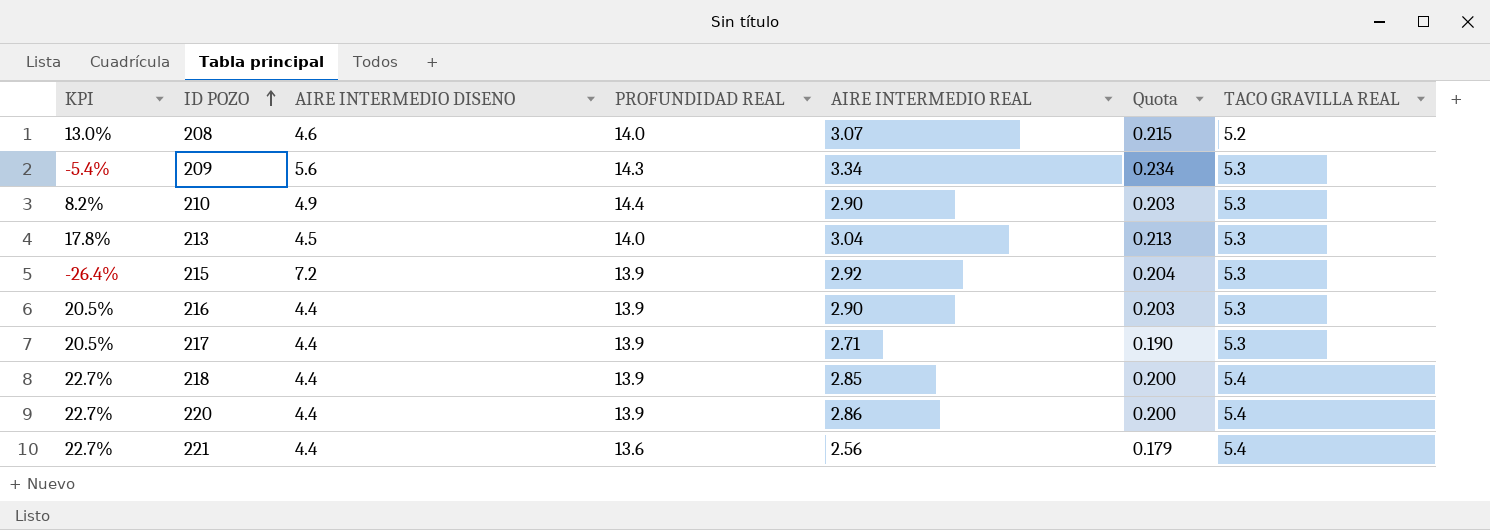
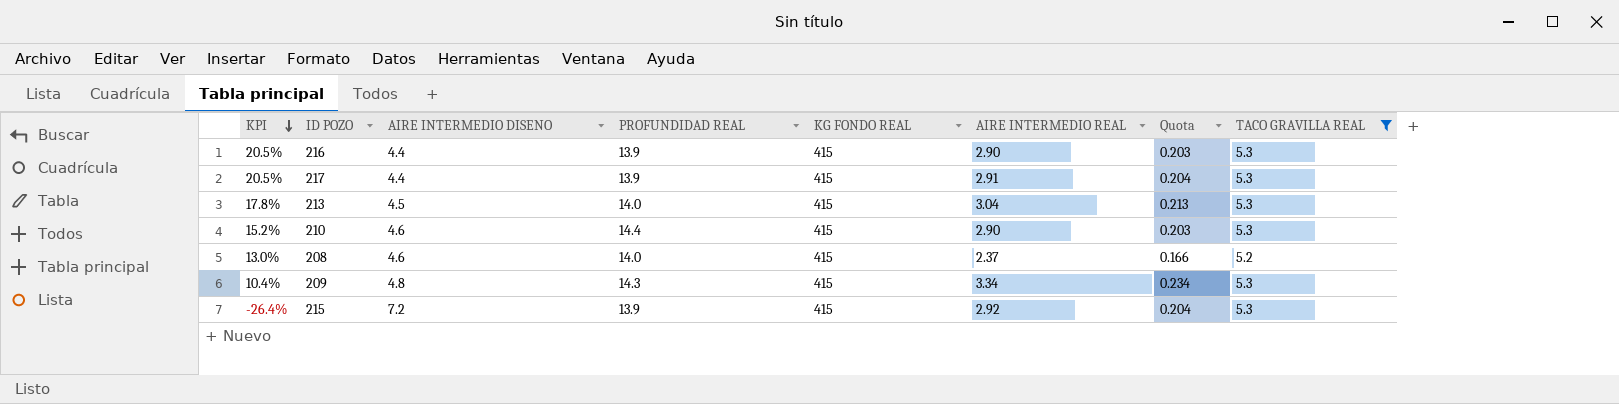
filter: none -> TACO GRAVILLA REAL != 5.4
row order: ID POZO ascending -> KPI descending
column KG FONDO REAL | position: none -> 5
217 | AIRE INTERMEDIO REAL: 2.71 -> 2.91
217 | Quota: 0.190 -> 0.204
210 | KPI: 8.2% -> 15.2%
210 | AIRE INTERMEDIO DISENO: 4.9 -> 4.6
208 | AIRE INTERMEDIO REAL: 3.07 -> 2.37
208 | Quota: 0.215 -> 0.166
209 | KPI: -5.4% -> 10.4%
209 | AIRE INTERMEDIO DISENO: 5.6 -> 4.8

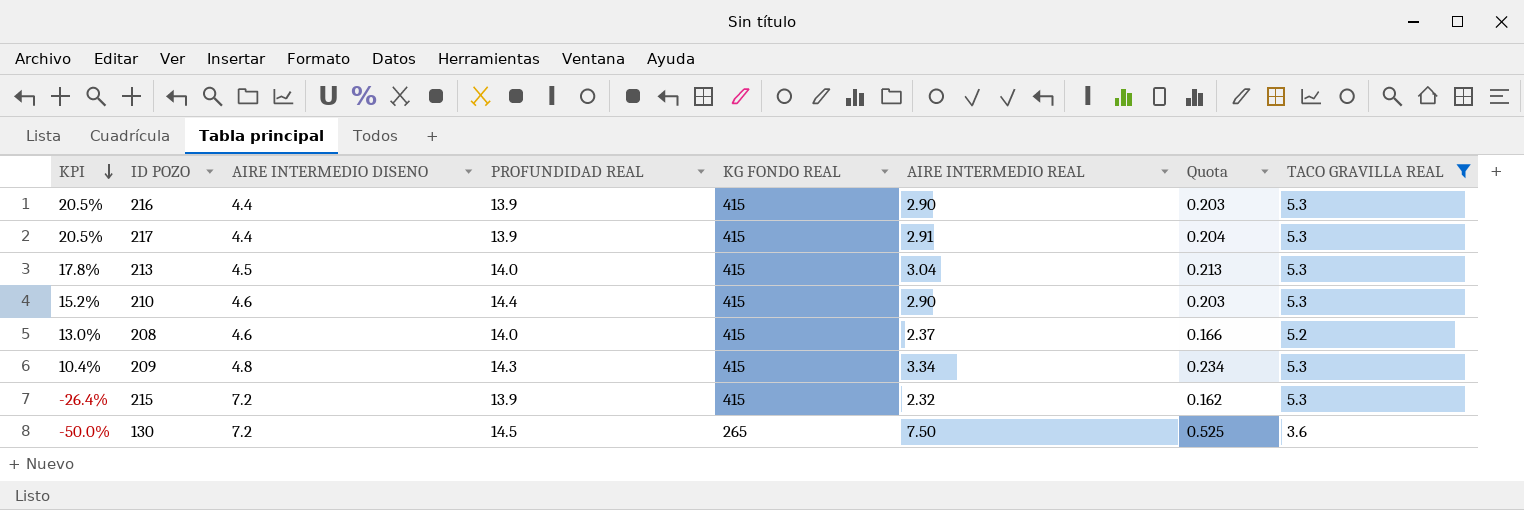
215 | AIRE INTERMEDIO REAL: 2.92 -> 2.32
215 | Quota: 0.204 -> 0.162
row 130: none -> -50.0% | 7.2 | 14.5 | 265 | 7.50 | 0.525 | 3.6

